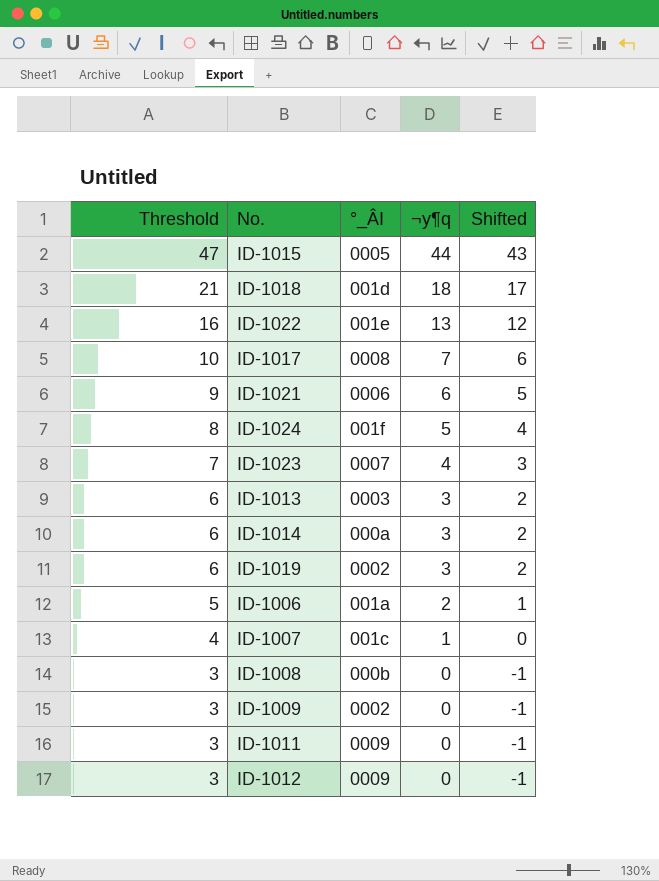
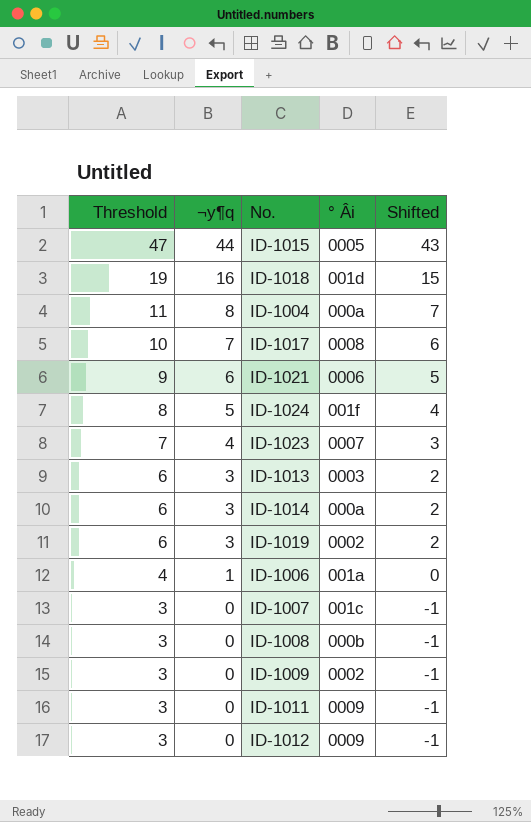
column ¬y¶q | position: 4 -> 2
column name: °_ÂI -> ° Âi
row ID-1022: 16 | 001e | 13 | 12 -> none
ID-1018 | Threshold: 21 -> 19
ID-1018 | ¬y¶q: 18 -> 16
ID-1018 | Shifted: 17 -> 15
row ID-1004: none -> 11 | 8 | 000a | 7
ID-1006 | Threshold: 5 -> 4
ID-1006 | ¬y¶q: 2 -> 1
ID-1006 | Shifted: 1 -> 0
ID-1007 | Threshold: 4 -> 3
ID-1007 | ¬y¶q: 1 -> 0
ID-1007 | Shifted: 0 -> -1

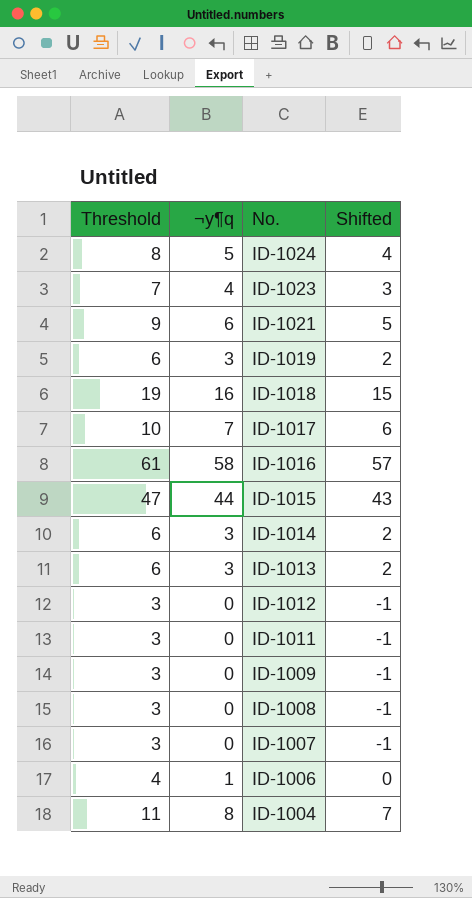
row order: Threshold descending -> No. descending
column ° Âi | position: 4 -> none
row ID-1016: none -> 61 | 58 | 57

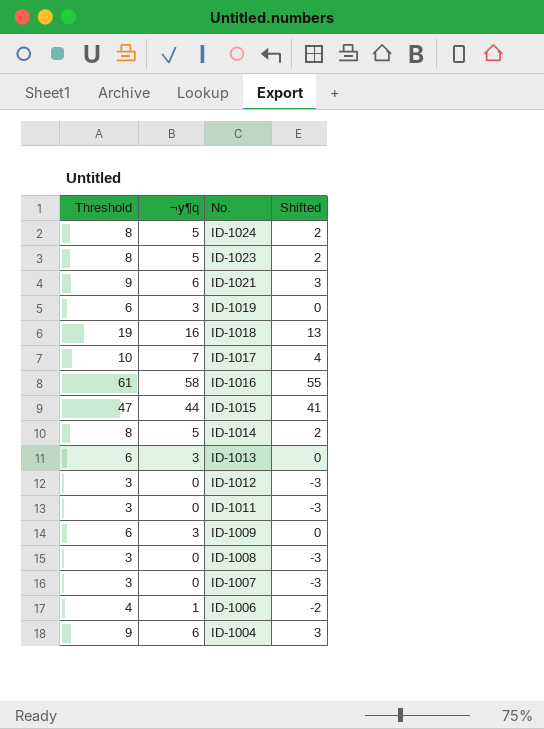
column Shifted | formula: [¬y¶q] - 1 -> [¬y¶q] - 3
ID-1023 | Threshold: 7 -> 8
ID-1023 | ¬y¶q: 4 -> 5
ID-1014 | Threshold: 6 -> 8
ID-1014 | ¬y¶q: 3 -> 5
ID-1009 | Threshold: 3 -> 6
ID-1009 | ¬y¶q: 0 -> 3
ID-1004 | Threshold: 11 -> 9
ID-1004 | ¬y¶q: 8 -> 6

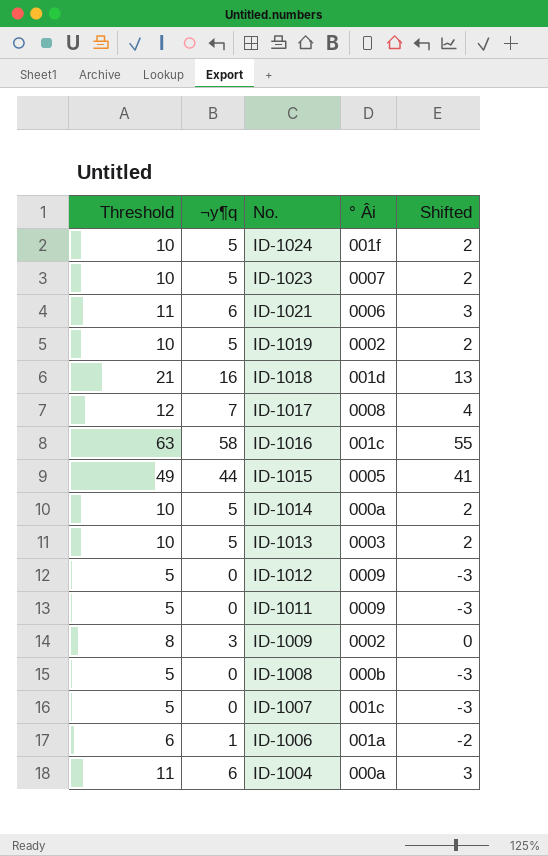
column Threshold | formula: [¬y¶q] + 3 -> [¬y¶q] + 5
column ° Âi | position: none -> 4
ID-1019 | ¬y¶q: 3 -> 5
ID-1019 | Shifted: 0 -> 2
ID-1013 | ¬y¶q: 3 -> 5
ID-1013 | Shifted: 0 -> 2

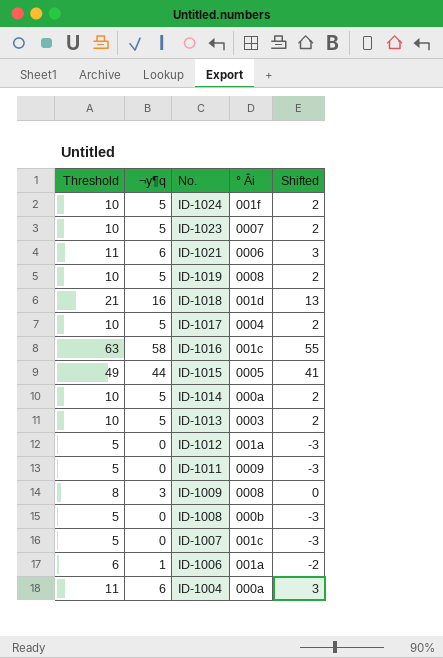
ID-1019 | ° Âi: 0002 -> 0008
ID-1017 | Threshold: 12 -> 10
ID-1017 | ¬y¶q: 7 -> 5
ID-1017 | ° Âi: 0008 -> 0004
ID-1017 | Shifted: 4 -> 2
ID-1012 | ° Âi: 0009 -> 001a
ID-1009 | ° Âi: 0002 -> 0008

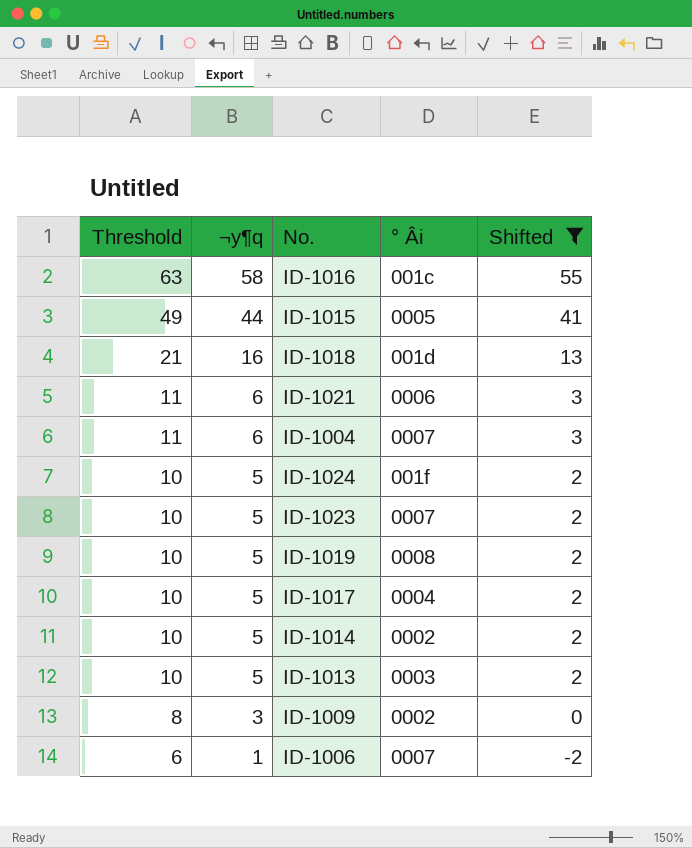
filter: none -> Shifted != -3
row order: No. descending -> Threshold descending
ID-1004 | ° Âi: 000a -> 0007
ID-1014 | ° Âi: 000a -> 0002
ID-1009 | ° Âi: 0008 -> 0002
ID-1006 | ° Âi: 001a -> 0007

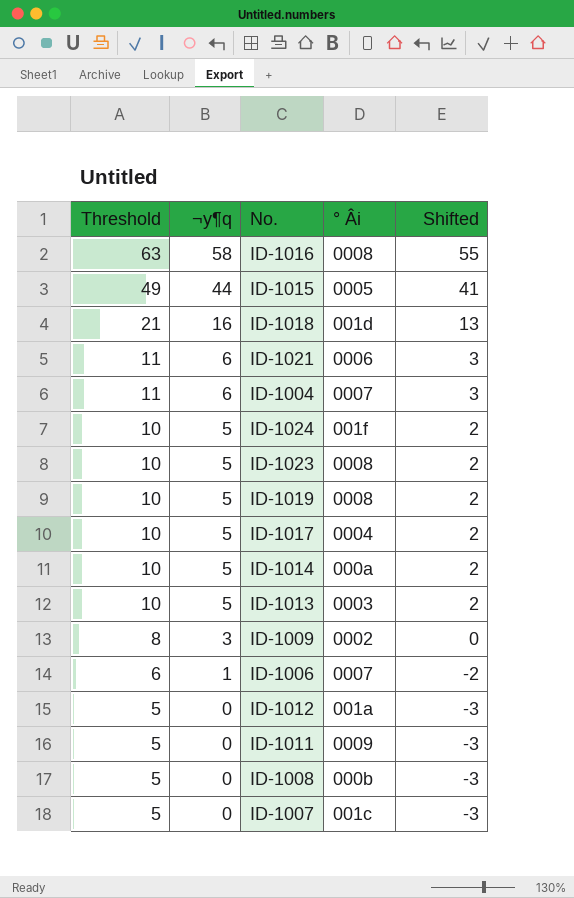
filter: Shifted != -3 -> none
ID-1016 | ° Âi: 001c -> 0008
ID-1023 | ° Âi: 0007 -> 0008
ID-1014 | ° Âi: 0002 -> 000a

